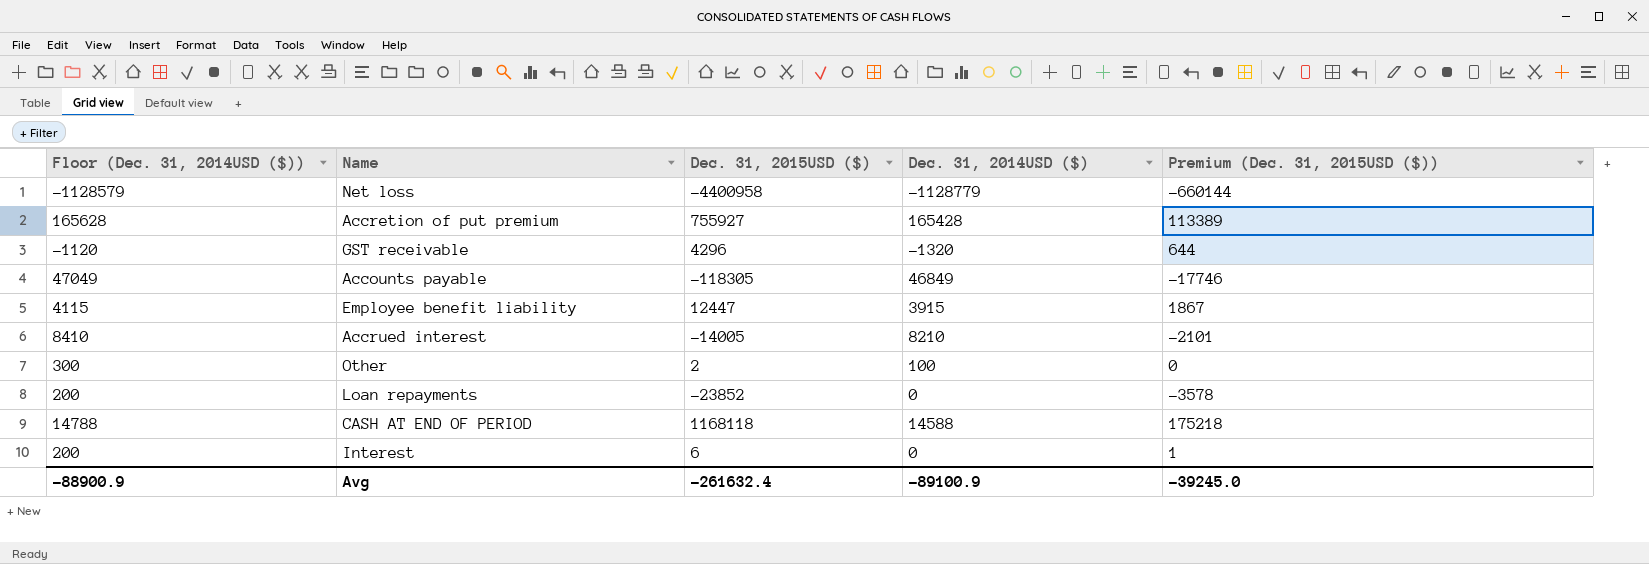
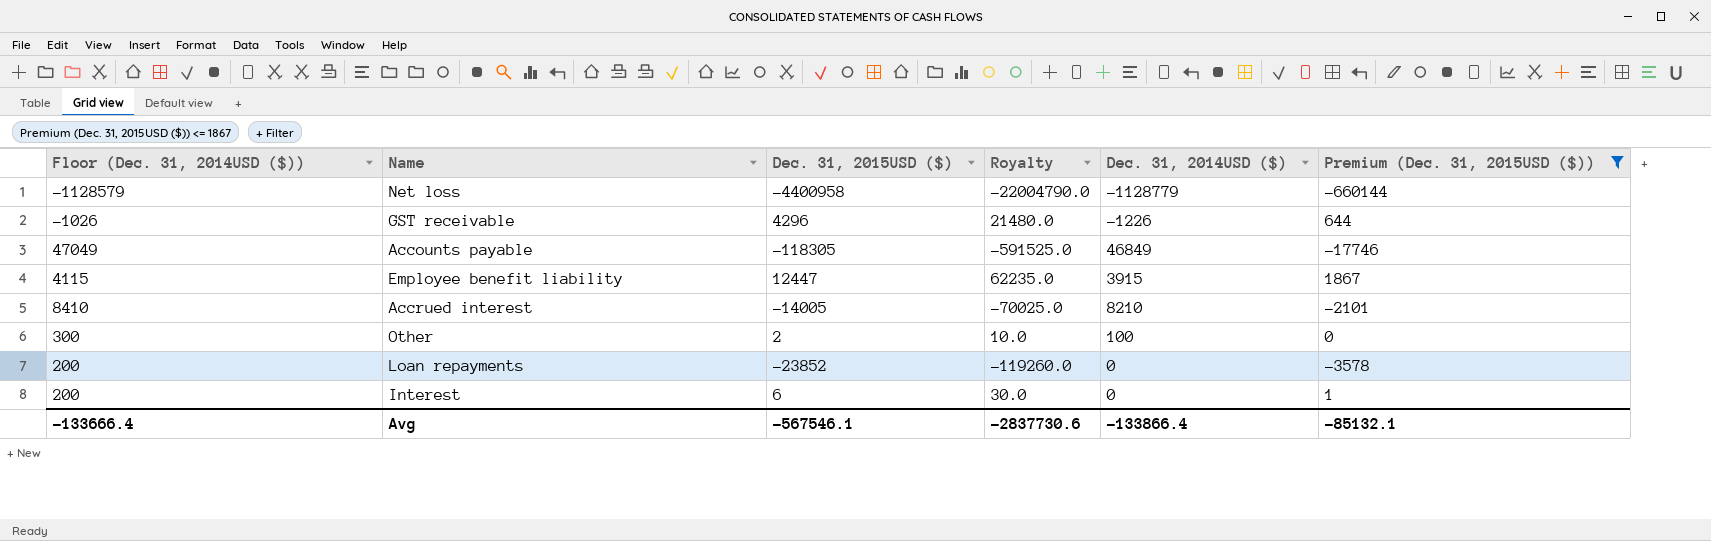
filter: none -> Premium (Dec. 31, 2015USD ($)) <= 1867
column Royalty | formula: none -> [Dec. 31, 2015USD ($)] * 5
GST receivable | Floor (Dec. 31, 2014USD ($)): -1120 -> -1026
GST receivable | Dec. 31, 2014USD ($): -1320 -> -1226
Avg | Floor (Dec. 31, 2014USD ($)): -88900.9 -> -133666.4
Avg | Dec. 31, 2015USD ($): -261632.4 -> -567546.1
Avg | Dec. 31, 2014USD ($): -89100.9 -> -133866.4
Avg | Premium (Dec. 31, 2015USD ($)): -39245.0 -> -85132.1

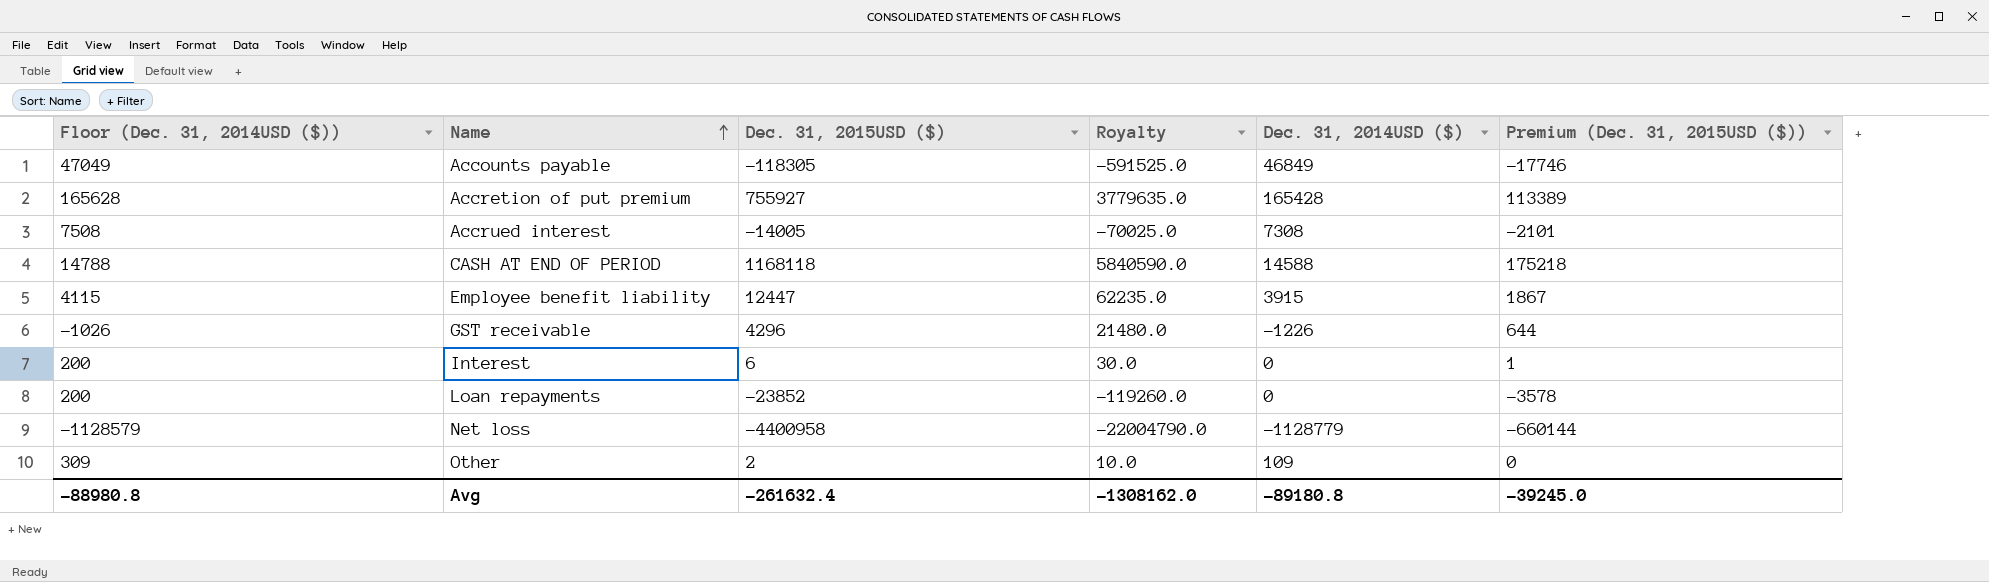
filter: Premium (Dec. 31, 2015USD ($)) <= 1867 -> none
row order: none -> Name ascending
Accrued interest | Floor (Dec. 31, 2014USD ($)): 8410 -> 7508
Accrued interest | Dec. 31, 2014USD ($): 8210 -> 7308
Other | Floor (Dec. 31, 2014USD ($)): 300 -> 309
Other | Dec. 31, 2014USD ($): 100 -> 109
Avg | Floor (Dec. 31, 2014USD ($)): -133666.4 -> -88980.8
Avg | Dec. 31, 2015USD ($): -567546.1 -> -261632.4
Avg | Royalty: -2837730.6 -> -1308162.0
Avg | Dec. 31, 2014USD ($): -133866.4 -> -89180.8
Avg | Premium (Dec. 31, 2015USD ($)): -85132.1 -> -39245.0

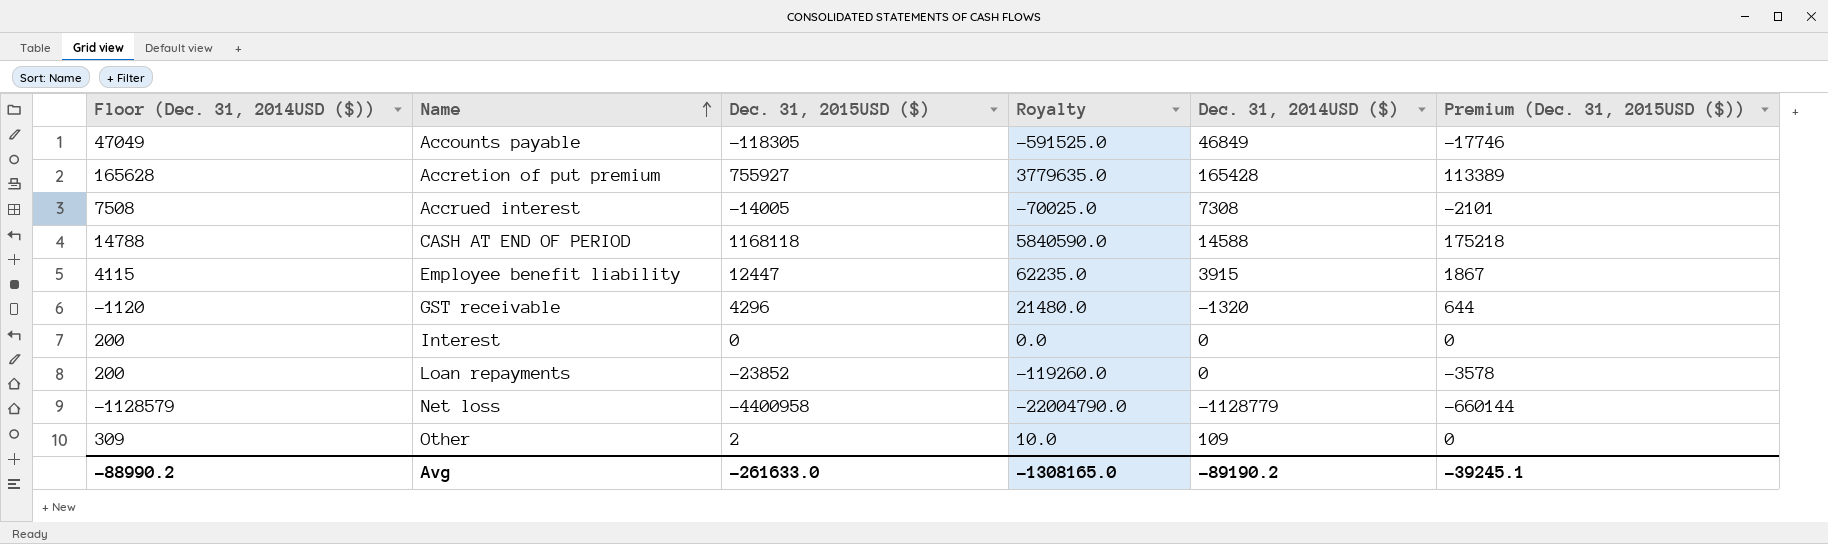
GST receivable | Floor (Dec. 31, 2014USD ($)): -1026 -> -1120
GST receivable | Dec. 31, 2014USD ($): -1226 -> -1320
Interest | Dec. 31, 2015USD ($): 6 -> 0
Interest | Royalty: 30.0 -> 0.0
Interest | Premium (Dec. 31, 2015USD ($)): 1 -> 0
Avg | Floor (Dec. 31, 2014USD ($)): -88980.8 -> -88990.2
Avg | Dec. 31, 2015USD ($): -261632.4 -> -261633.0
Avg | Royalty: -1308162.0 -> -1308165.0
Avg | Dec. 31, 2014USD ($): -89180.8 -> -89190.2
Avg | Premium (Dec. 31, 2015USD ($)): -39245.0 -> -39245.1

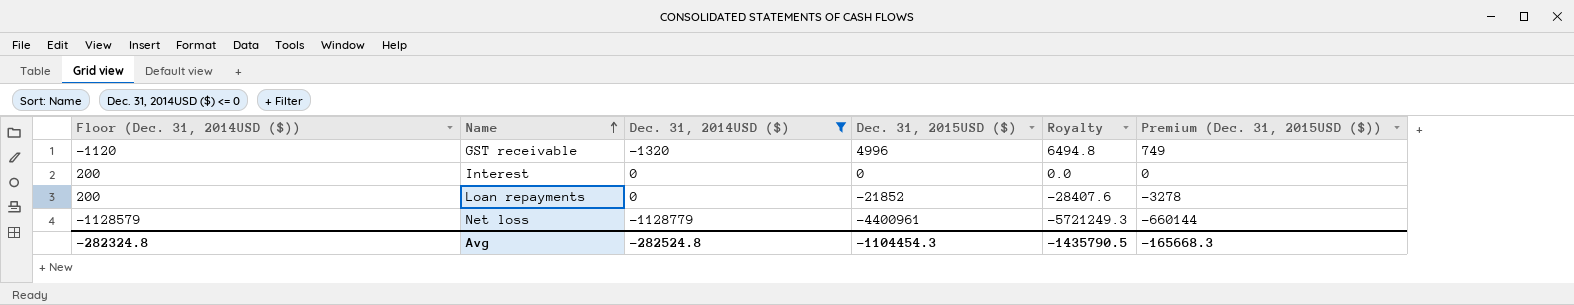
filter: none -> Dec. 31, 2014USD ($) <= 0
column Dec. 31, 2014USD ($) | position: 5 -> 3
column Royalty | formula: [Dec. 31, 2015USD ($)] * 5 -> [Dec. 31, 2015USD ($)] * 1.3
GST receivable | Dec. 31, 2015USD ($): 4296 -> 4996
GST receivable | Premium (Dec. 31, 2015USD ($)): 644 -> 749
Loan repayments | Dec. 31, 2015USD ($): -23852 -> -21852
Loan repayments | Premium (Dec. 31, 2015USD ($)): -3578 -> -3278
Net loss | Dec. 31, 2015USD ($): -4400958 -> -4400961
Avg | Floor (Dec. 31, 2014USD ($)): -88990.2 -> -282324.8
Avg | Dec. 31, 2014USD ($): -89190.2 -> -282524.8
Avg | Dec. 31, 2015USD ($): -261633.0 -> -1104454.3
Avg | Royalty: -1308165.0 -> -1435790.5
Avg | Premium (Dec. 31, 2015USD ($)): -39245.1 -> -165668.3

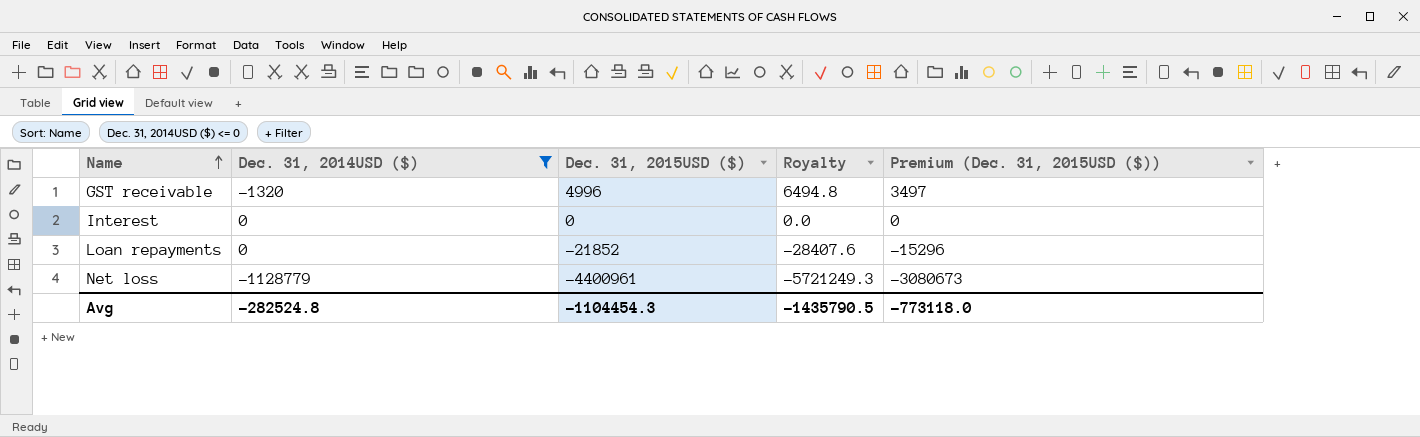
column Floor (Dec. 31, 2014USD ($)) | formula: [Dec. 31, 2014USD ($)] + 200 -> none
column Premium (Dec. 31, 2015USD ($)) | formula: [Dec. 31, 2015USD ($)] * 0.15 -> [Dec. 31, 2015USD ($)] * 0.7
Avg | Premium (Dec. 31, 2015USD ($)): -165668.3 -> -773118.0

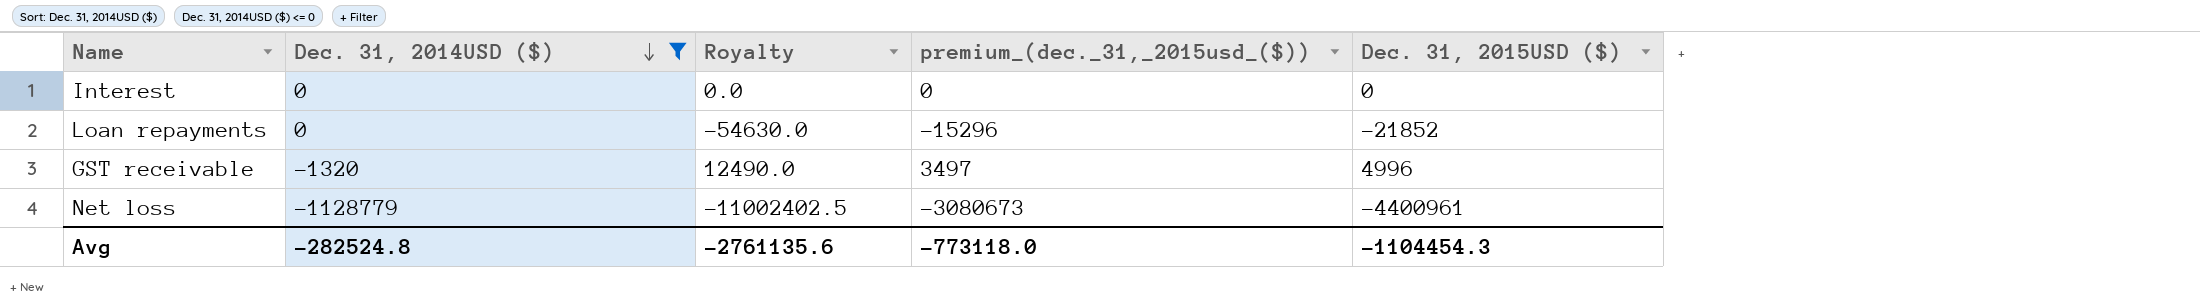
row order: Name ascending -> Dec. 31, 2014USD ($) descending
column Royalty | formula: [Dec. 31, 2015USD ($)] * 1.3 -> [Dec. 31, 2015USD ($)] * 2.5
column name: Premium (Dec. 31, 2015USD ($)) -> premium_(dec._31,_2015usd_($))
column Dec. 31, 2015USD ($) | position: 3 -> 5
Avg | Royalty: -1435790.5 -> -2761135.6

